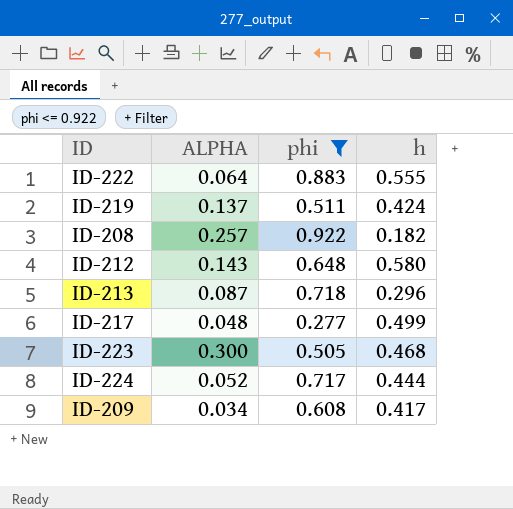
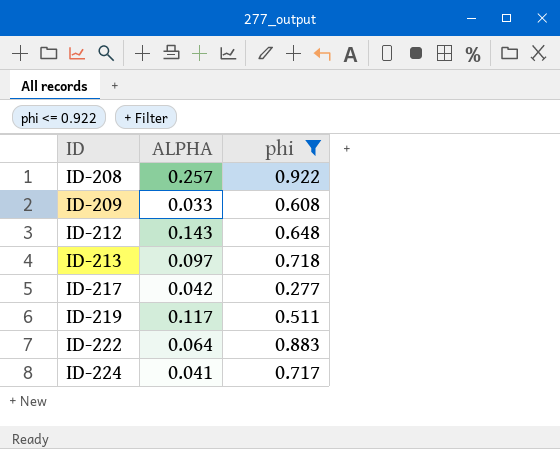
row order: none -> ID ascending
column h | position: 4 -> none
row ID-223: 0.300 | 0.505 | 0.468 -> none
ID-209 | ALPHA: 0.034 -> 0.033
ID-213 | ALPHA: 0.087 -> 0.097
ID-217 | ALPHA: 0.048 -> 0.042
ID-219 | ALPHA: 0.137 -> 0.117
ID-224 | ALPHA: 0.052 -> 0.041

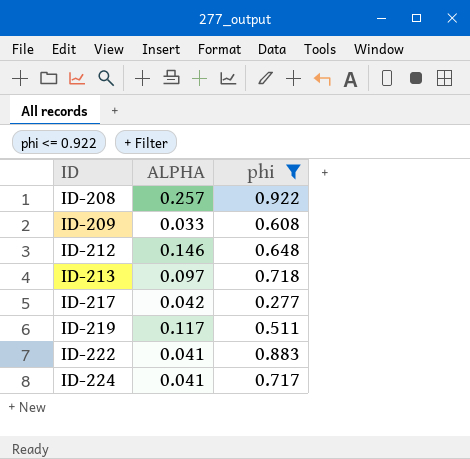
ID-212 | ALPHA: 0.143 -> 0.146
ID-222 | ALPHA: 0.064 -> 0.041

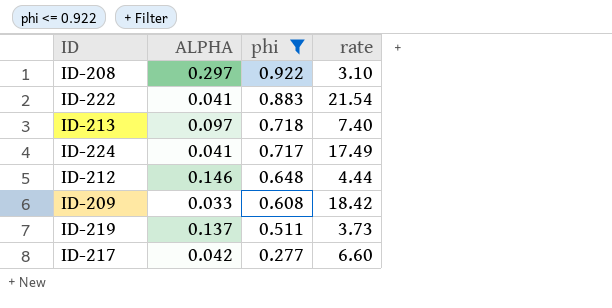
row order: ID ascending -> phi descending
column rate | formula: none -> [phi] / [ALPHA]
ID-208 | ALPHA: 0.257 -> 0.297
ID-219 | ALPHA: 0.117 -> 0.137

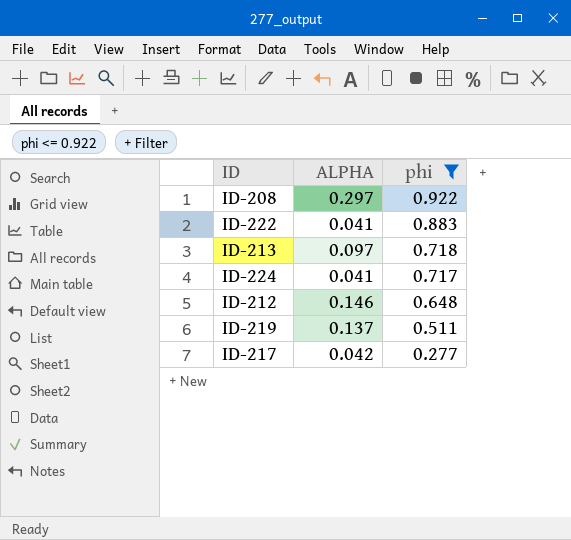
column rate | formula: [phi] / [ALPHA] -> none
row ID-209: 0.033 | 0.608 | 18.42 -> none

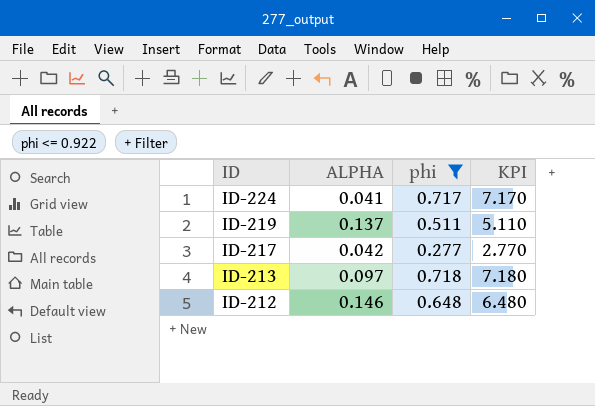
row order: phi descending -> ID descending
column KPI | formula: none -> [phi] * 10
row ID-208: 0.297 | 0.922 -> none
row ID-222: 0.041 | 0.883 -> none

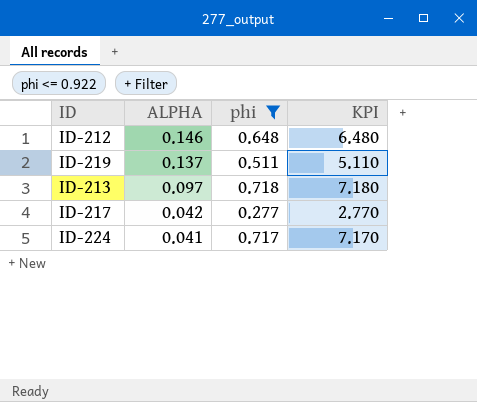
row order: ID descending -> ALPHA descending

